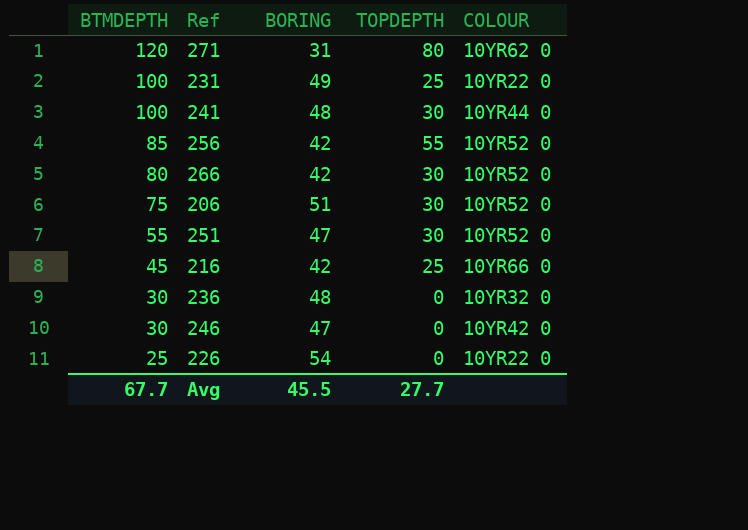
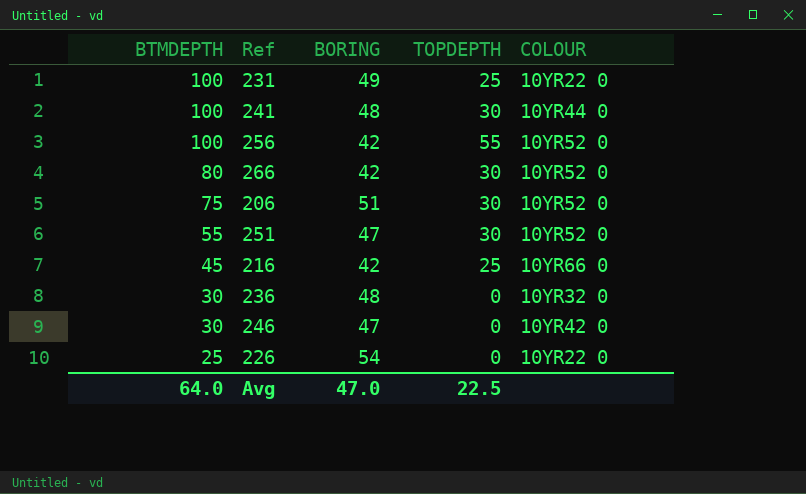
row 271: 120 | 31 | 80 | 10YR62 0 -> none
256 | BTMDEPTH: 85 -> 100
Avg | BTMDEPTH: 67.7 -> 64.0
Avg | BORING: 45.5 -> 47.0
Avg | TOPDEPTH: 27.7 -> 22.5

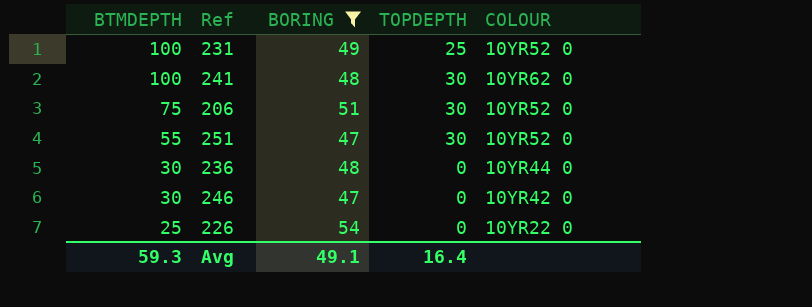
filter: none -> BORING != 42
231 | COLOUR: 10YR22 0 -> 10YR52 0
241 | COLOUR: 10YR44 0 -> 10YR62 0
236 | COLOUR: 10YR32 0 -> 10YR44 0
Avg | BTMDEPTH: 64.0 -> 59.3
Avg | BORING: 47.0 -> 49.1
Avg | TOPDEPTH: 22.5 -> 16.4

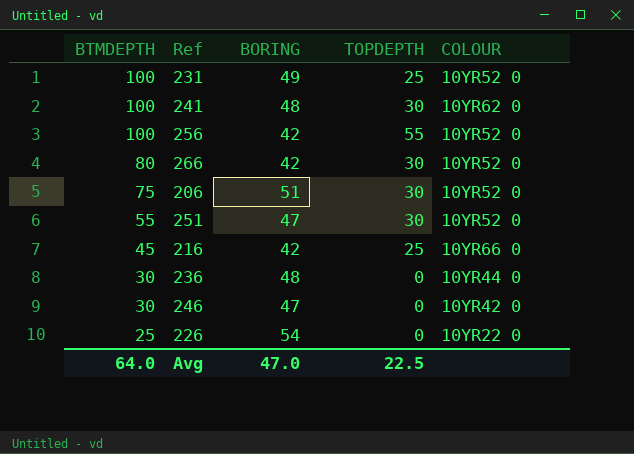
filter: BORING != 42 -> none
Avg | BTMDEPTH: 59.3 -> 64.0
Avg | BORING: 49.1 -> 47.0
Avg | TOPDEPTH: 16.4 -> 22.5

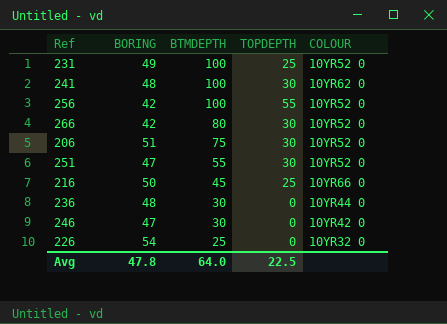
column BTMDEPTH | position: 1 -> 3
216 | BORING: 42 -> 50
226 | COLOUR: 10YR22 0 -> 10YR32 0
Avg | BORING: 47.0 -> 47.8

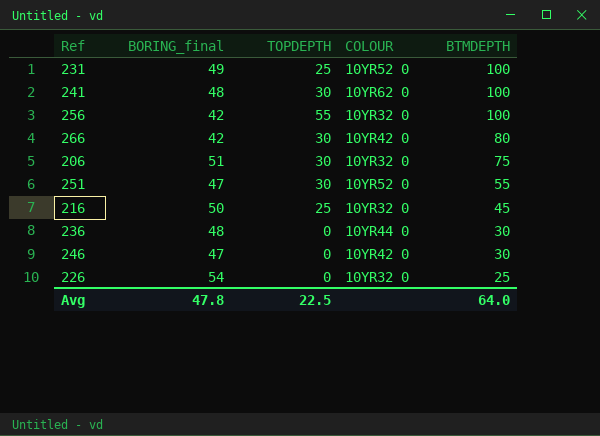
column name: BORING -> BORING_final
column BTMDEPTH | position: 3 -> 5
256 | COLOUR: 10YR52 0 -> 10YR32 0
266 | COLOUR: 10YR52 0 -> 10YR42 0
206 | COLOUR: 10YR52 0 -> 10YR32 0
216 | COLOUR: 10YR66 0 -> 10YR32 0

